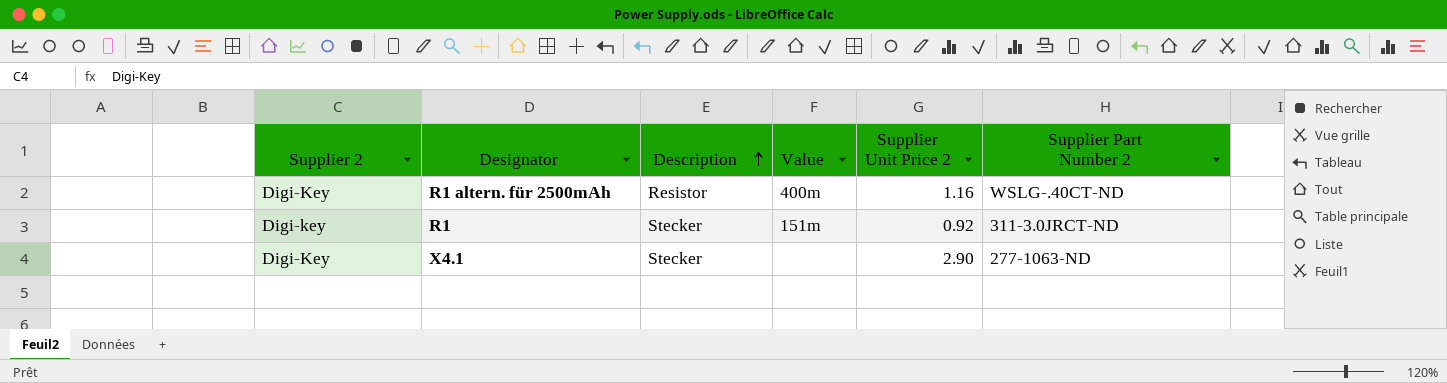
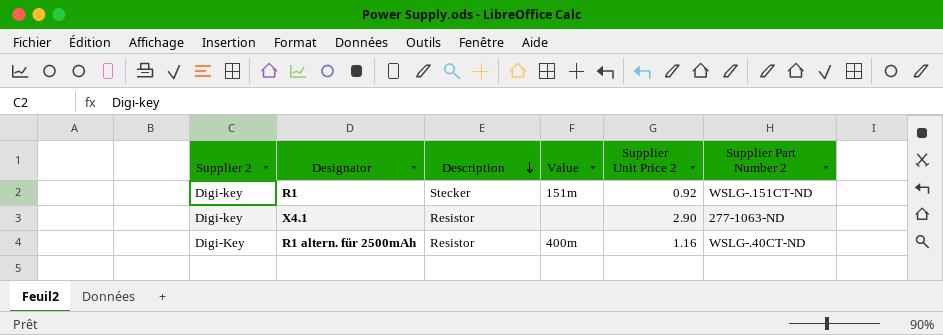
row order: Description ascending -> Description descending
R1 | Supplier Part Number 2: 311-3.0JRCT-ND -> WSLG-.151CT-ND
X4.1 | Supplier 2: Digi-Key -> Digi-key
X4.1 | Description: Stecker -> Resistor

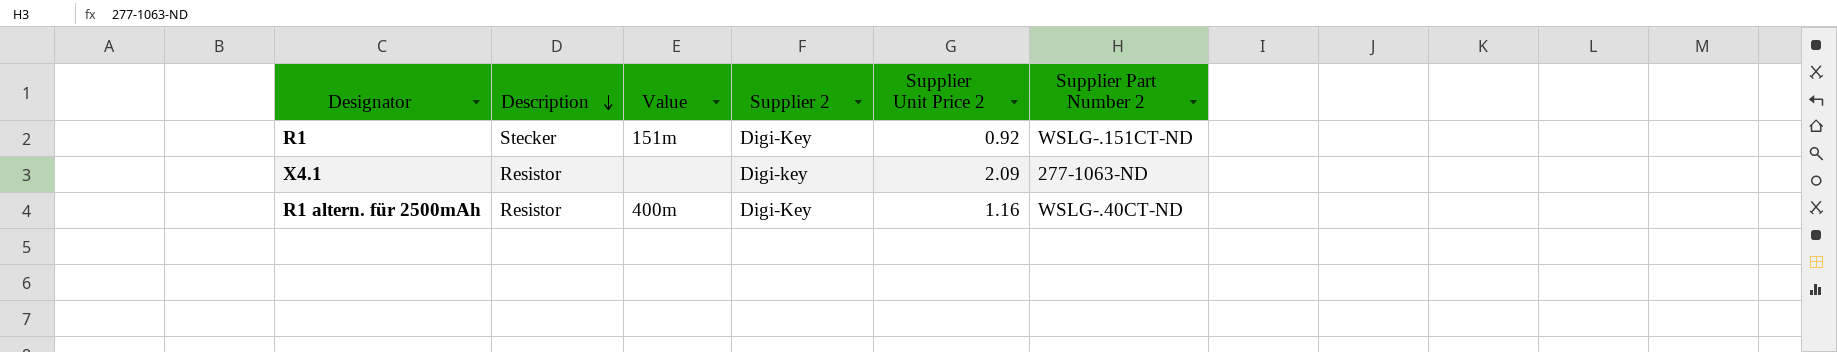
column Supplier 2 | position: 1 -> 4
R1 | Supplier 2: Digi-key -> Digi-Key
X4.1 | Supplier Unit Price 2: 2.90 -> 2.09

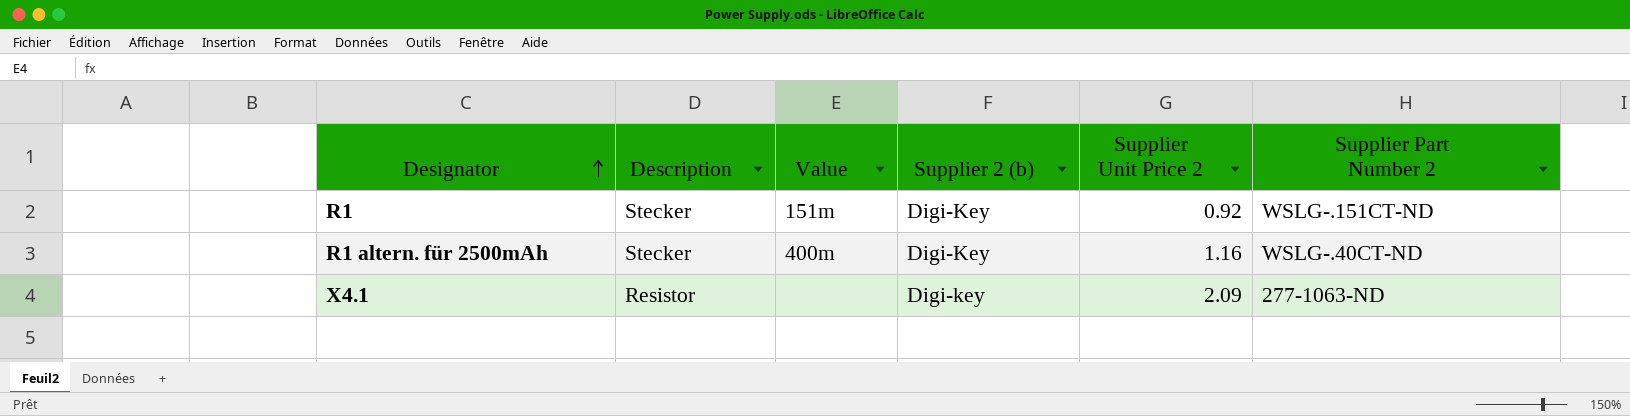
row order: Description descending -> Designator ascending
column name: Supplier 2 -> Supplier 2 (b)
R1 altern. für 2500mAh | Description: Resistor -> Stecker

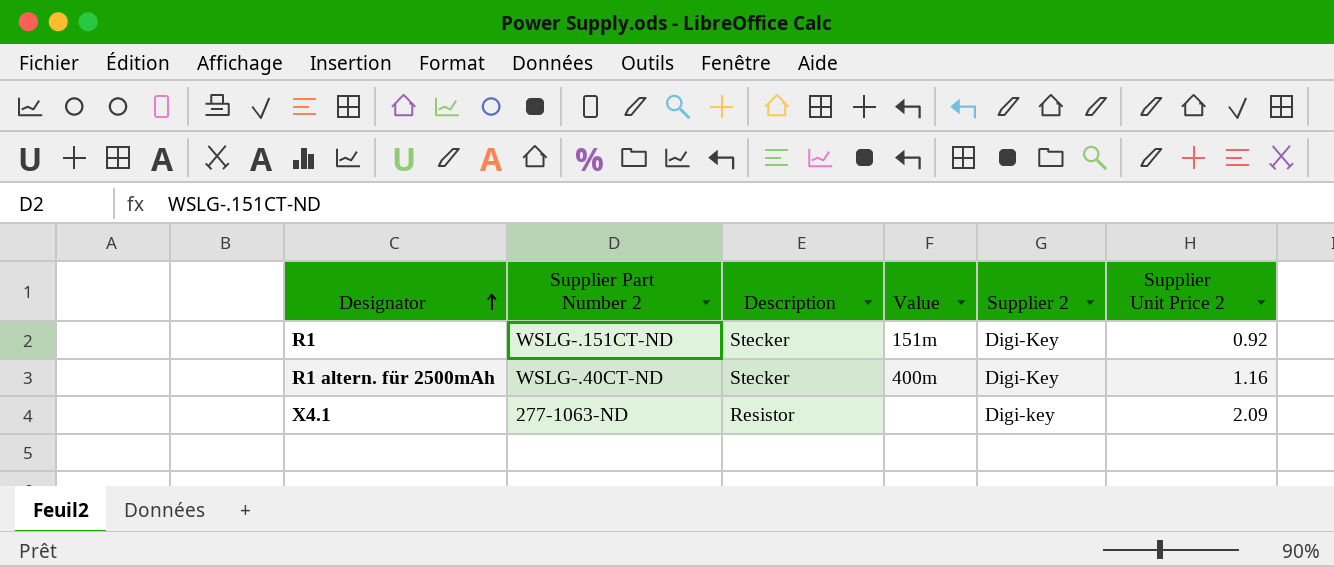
column Supplier Part Number 2 | position: 6 -> 2
column name: Supplier 2 (b) -> Supplier 2

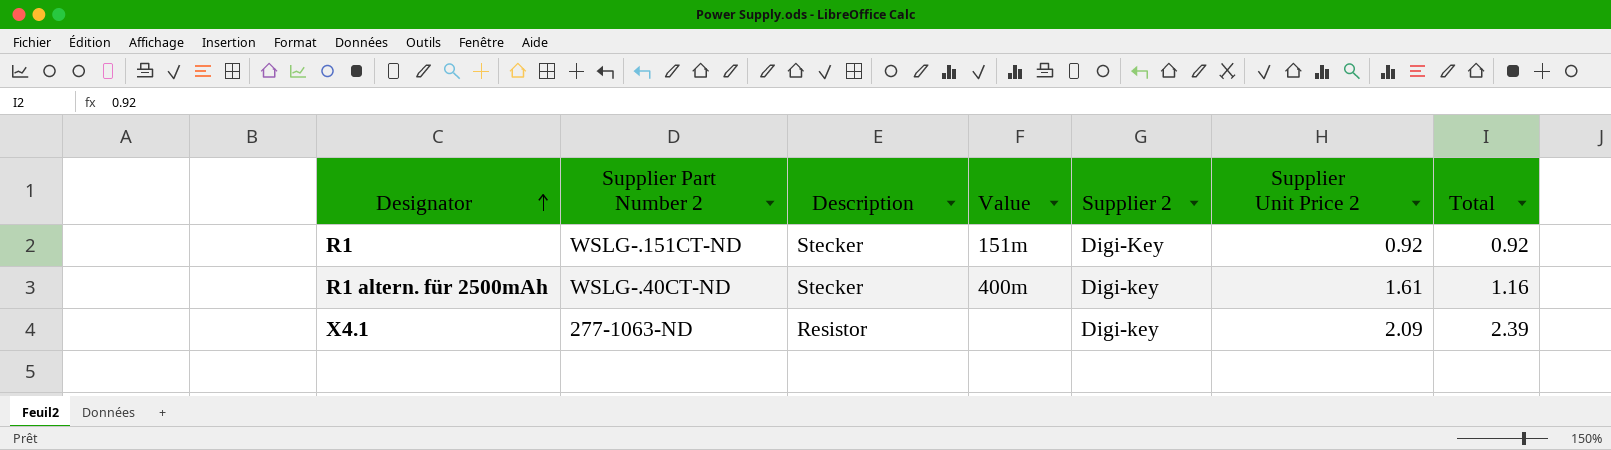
column Total | position: none -> 7
R1 altern. für 2500mAh | Supplier 2: Digi-Key -> Digi-key
R1 altern. für 2500mAh | Supplier Unit Price 2: 1.16 -> 1.61

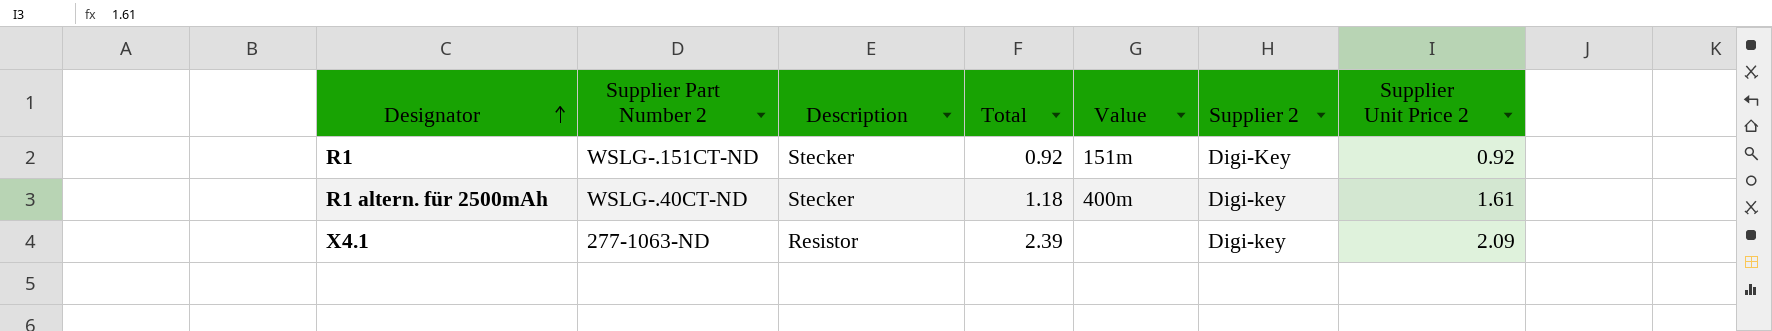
column Total | position: 7 -> 4
R1 altern. für 2500mAh | Total: 1.16 -> 1.18

